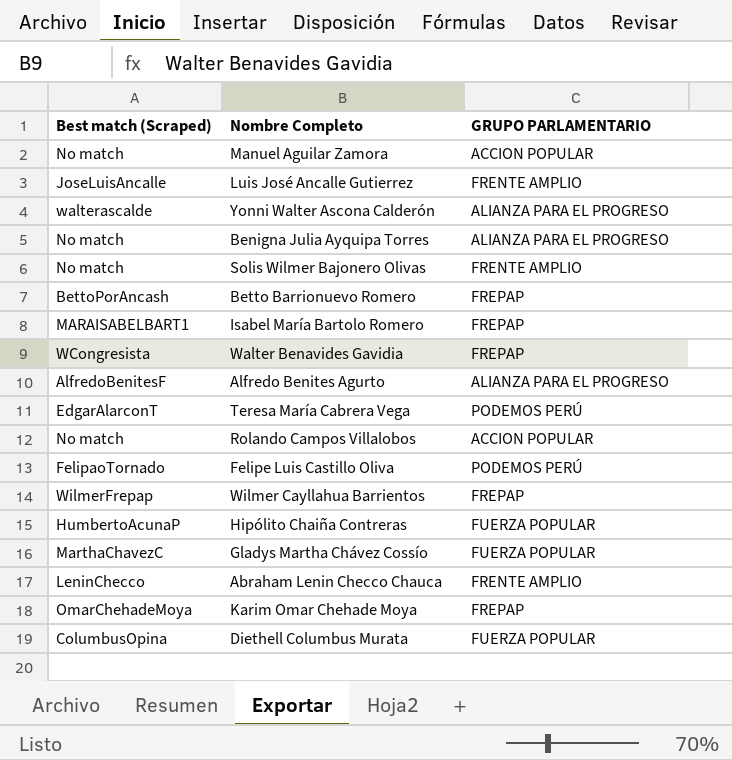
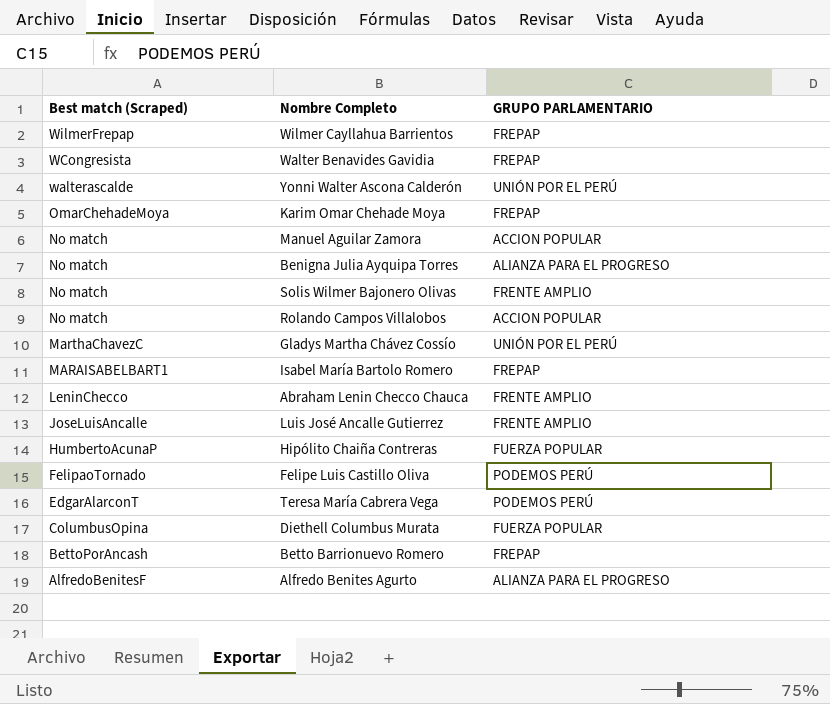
row order: none -> Best match (Scraped) descending
Yonni Walter Ascona Calderón | GRUPO PARLAMENTARIO: ALIANZA PARA EL PROGRESO -> UNIÓN POR EL PERÚ
Gladys Martha Chávez Cossío | GRUPO PARLAMENTARIO: FUERZA POPULAR -> UNIÓN POR EL PERÚ

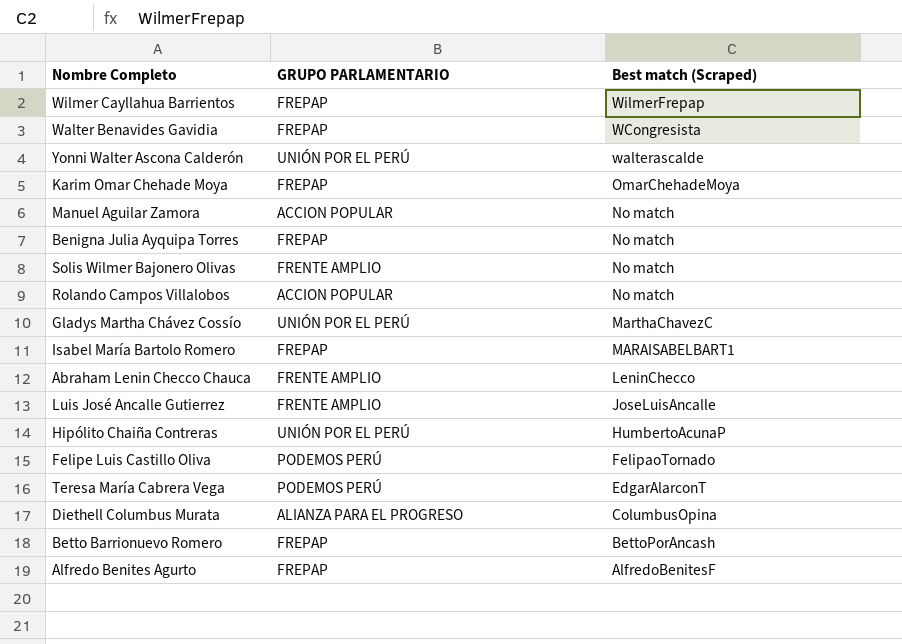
column Best match (Scraped) | position: 1 -> 3
Benigna Julia Ayquipa Torres | GRUPO PARLAMENTARIO: ALIANZA PARA EL PROGRESO -> FREPAP
Hipólito Chaiña Contreras | GRUPO PARLAMENTARIO: FUERZA POPULAR -> UNIÓN POR EL PERÚ
Diethell Columbus Murata | GRUPO PARLAMENTARIO: FUERZA POPULAR -> ALIANZA PARA EL PROGRESO
Alfredo Benites Agurto | GRUPO PARLAMENTARIO: ALIANZA PARA EL PROGRESO -> FREPAP

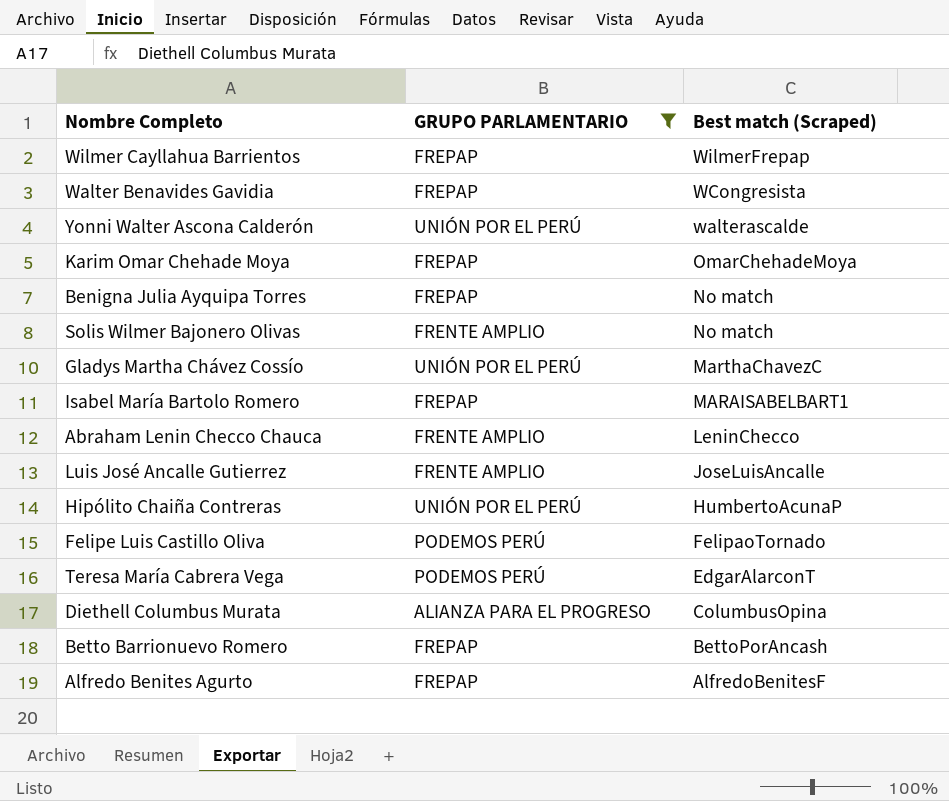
filter: none -> GRUPO PARLAMENTARIO != ACCION POPULAR

